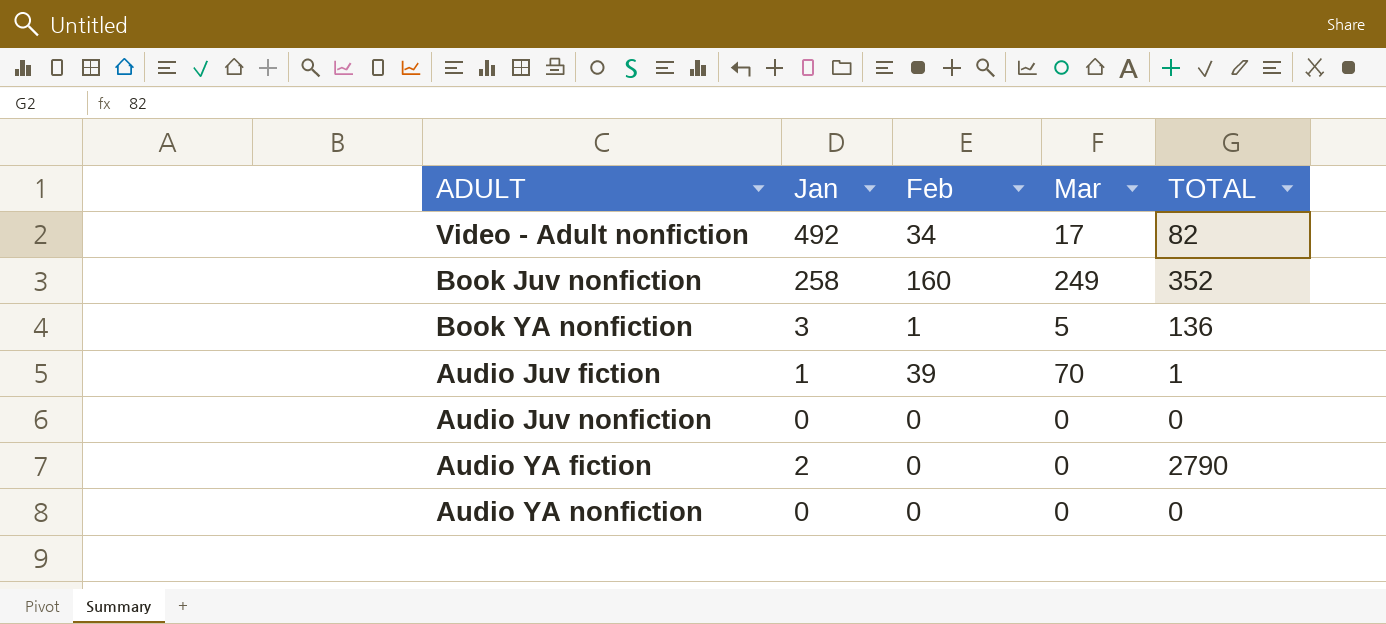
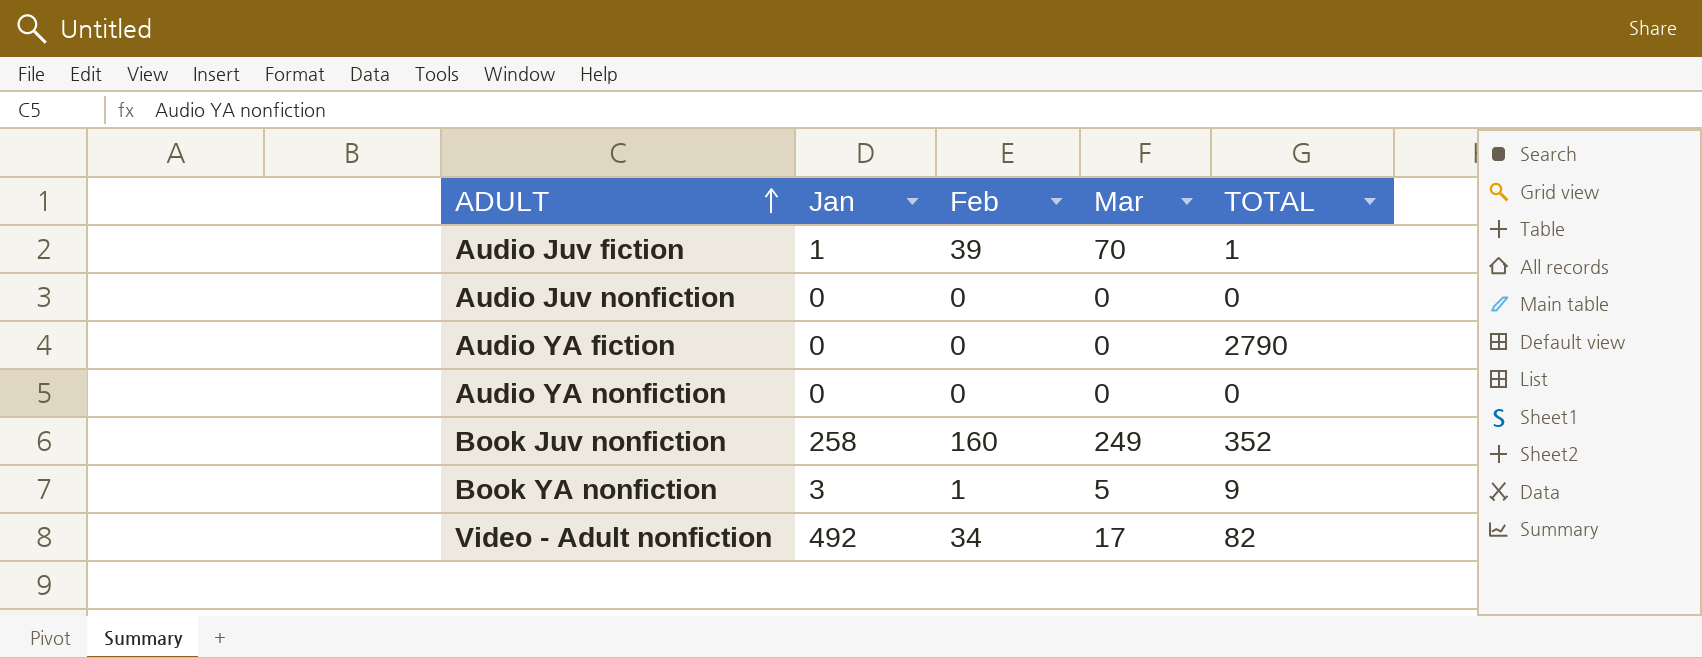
row order: none -> ADULT ascending
Audio YA fiction | Jan: 2 -> 0
Book YA nonfiction | TOTAL: 136 -> 9

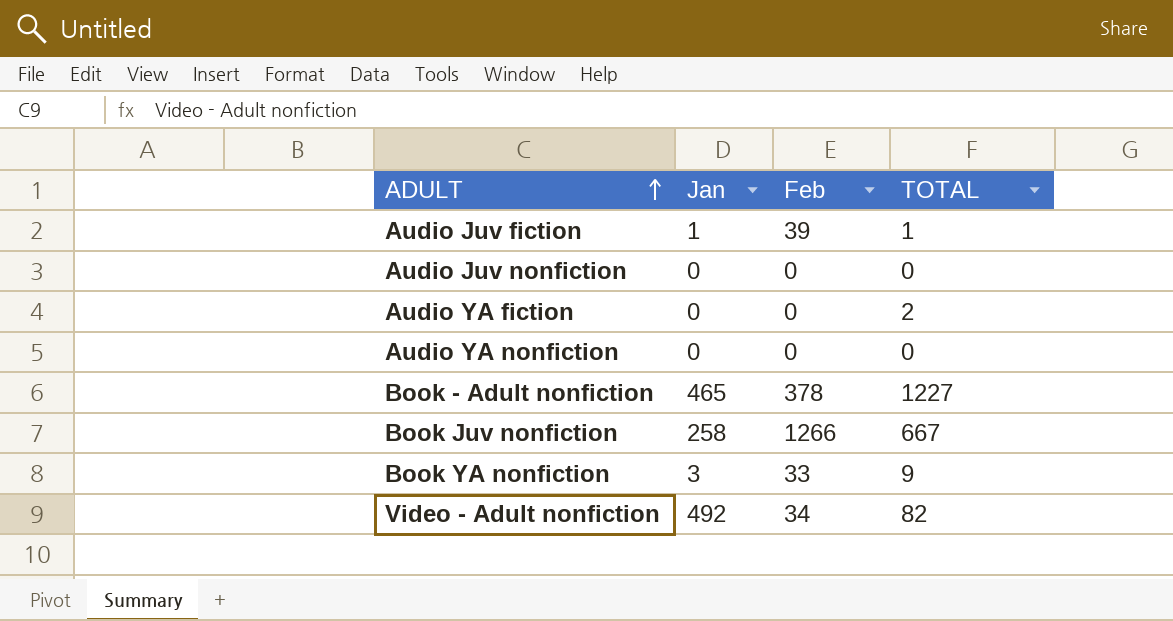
column Mar | position: 4 -> none
Audio YA fiction | TOTAL: 2790 -> 2
row Book - Adult nonfiction: none -> 465 | 378 | 1227
Book Juv nonfiction | Feb: 160 -> 1266
Book Juv nonfiction | TOTAL: 352 -> 667
Book YA nonfiction | Feb: 1 -> 33

